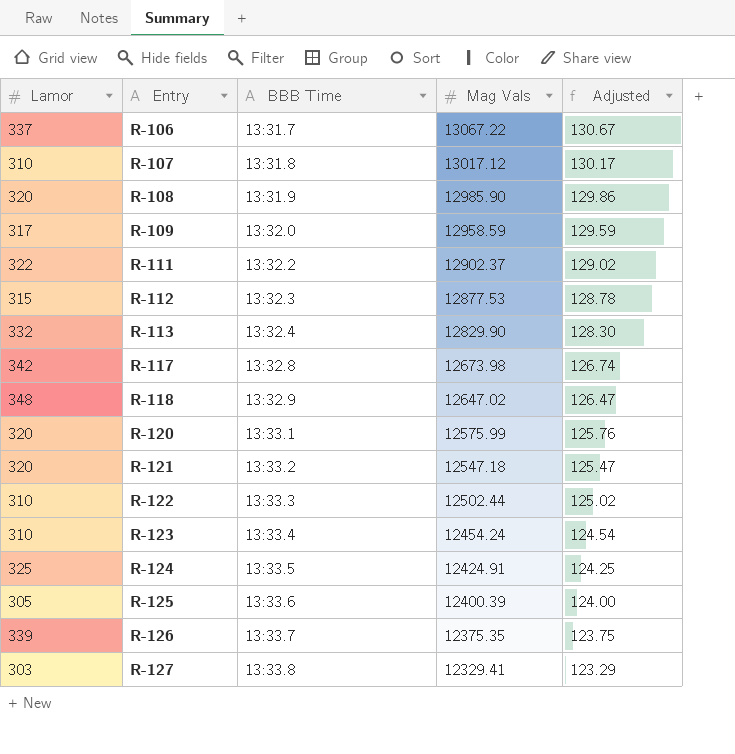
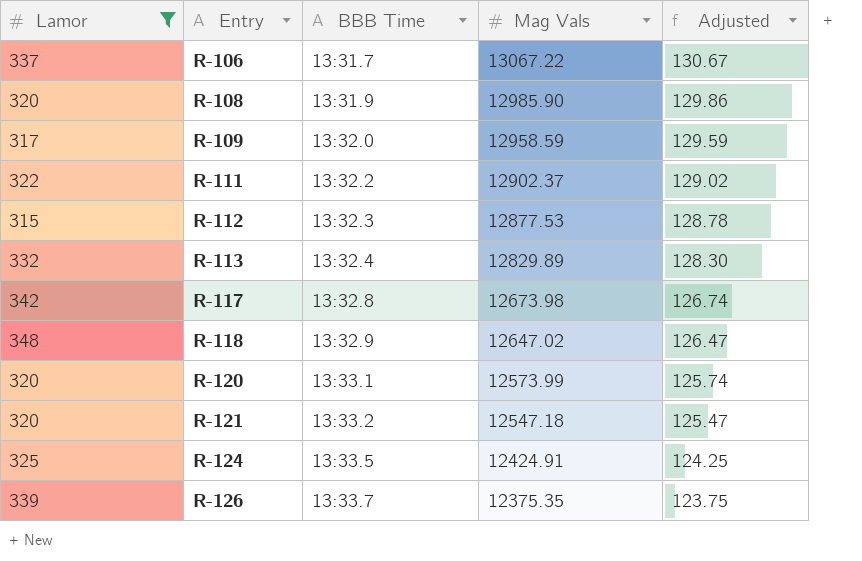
filter: none -> Lamor >= 315
R-113 | Mag Vals: 12829.90 -> 12829.89
R-120 | Mag Vals: 12575.99 -> 12573.99
R-120 | Adjusted: 125.76 -> 125.74

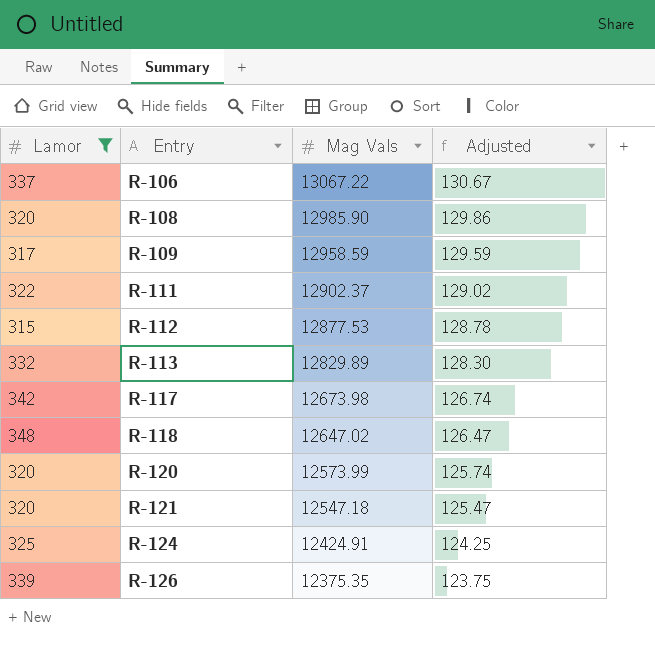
column BBB Time | position: 3 -> none

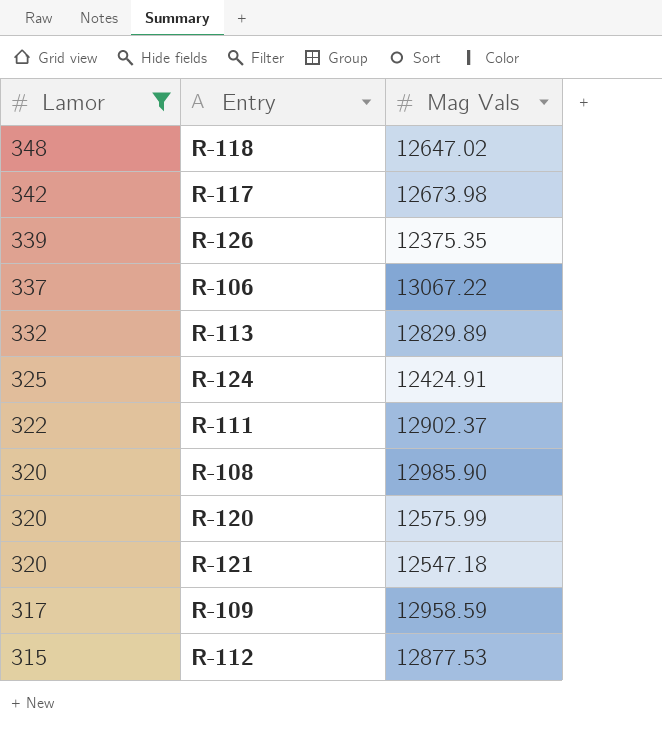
row order: Entry ascending -> Lamor descending
column Adjusted | formula: [Mag Vals] * 0.01 -> none
R-120 | Mag Vals: 12573.99 -> 12575.99

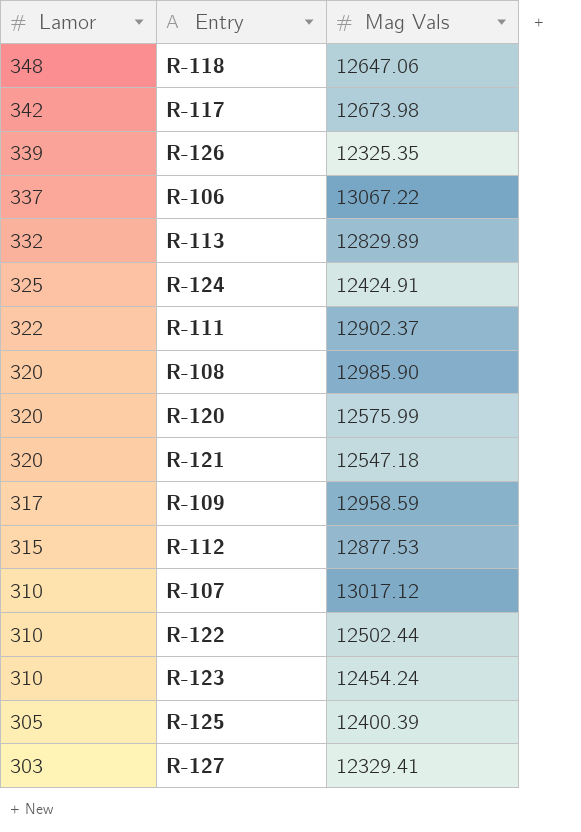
filter: Lamor >= 315 -> none
R-118 | Mag Vals: 12647.02 -> 12647.06
R-126 | Mag Vals: 12375.35 -> 12325.35

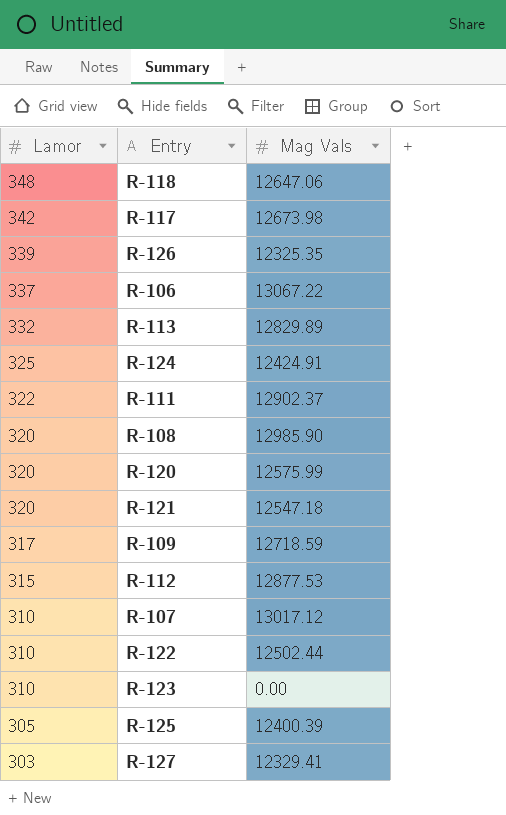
R-109 | Mag Vals: 12958.59 -> 12718.59
R-123 | Mag Vals: 12454.24 -> 0.00

